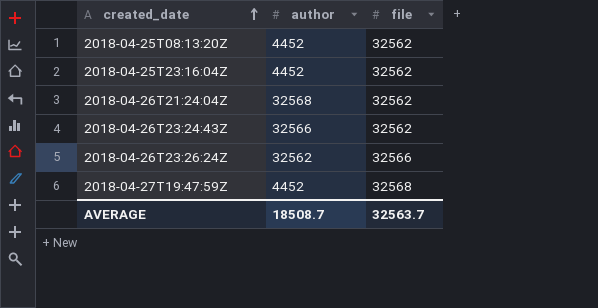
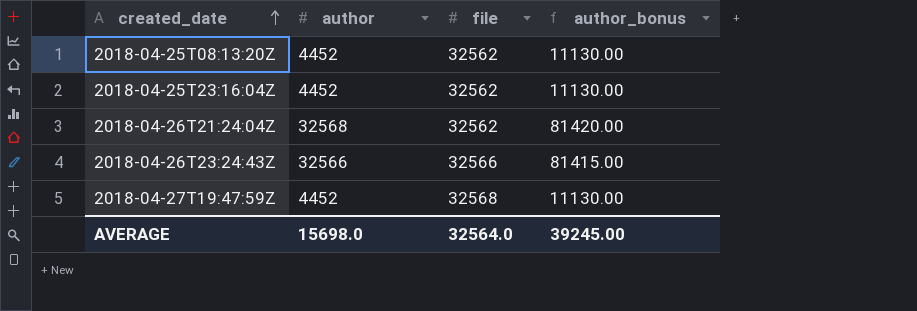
column author_bonus | formula: none -> [author] * 2.5
row 2018-04-26T23:26:24Z: 32562 | 32566 -> none
2018-04-26T23:24:43Z | file: 32562 -> 32566
AVERAGE | author: 18508.7 -> 15698.0
AVERAGE | file: 32563.7 -> 32564.0

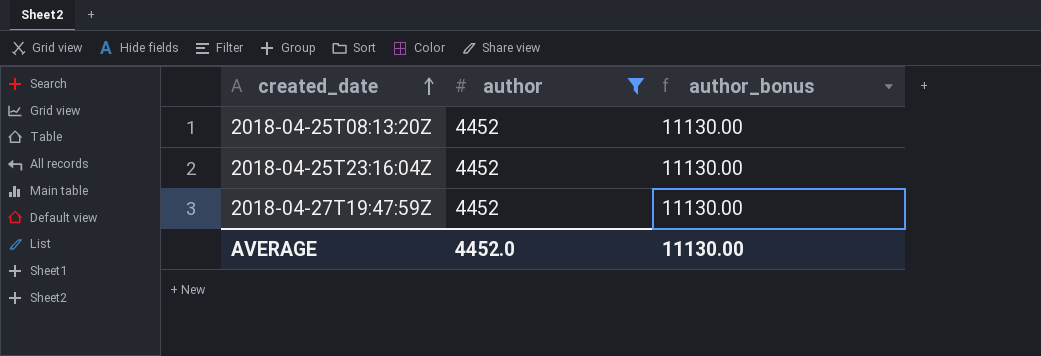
filter: none -> author = 4452
column file | position: 3 -> none
AVERAGE | author: 15698.0 -> 4452.0
AVERAGE | author_bonus: 39245.00 -> 11130.00

